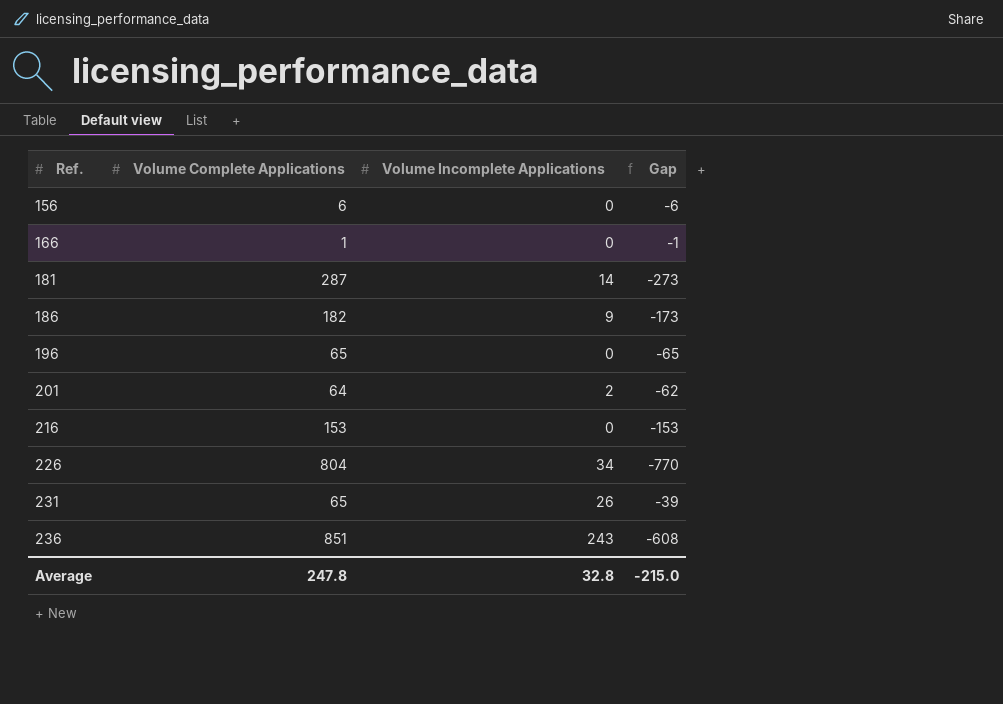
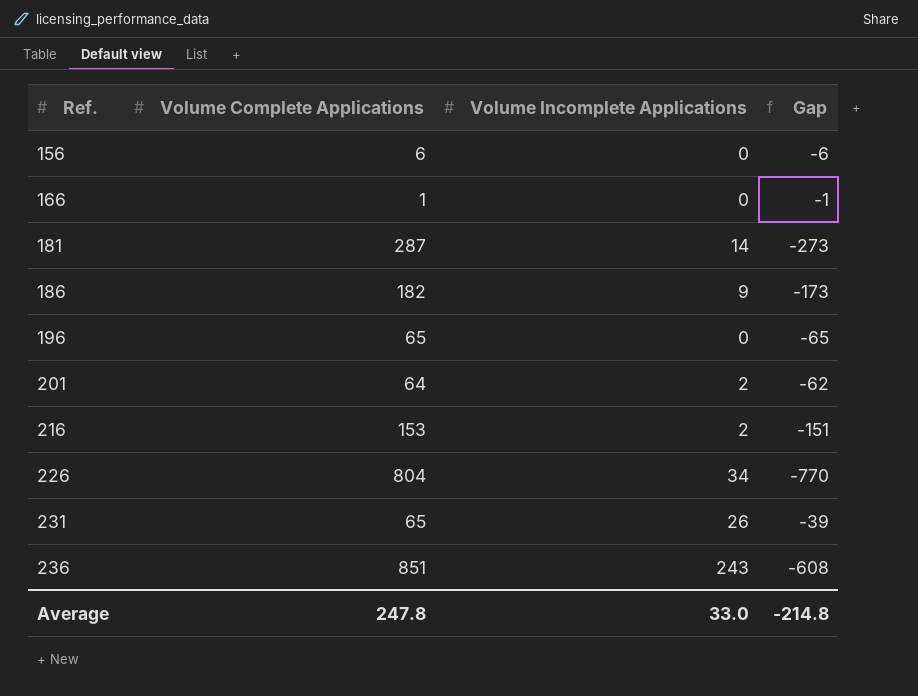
216 | Volume Incomplete Applications: 0 -> 2
216 | Gap: -153 -> -151
Average | Volume Incomplete Applications: 32.8 -> 33.0
Average | Gap: -215.0 -> -214.8

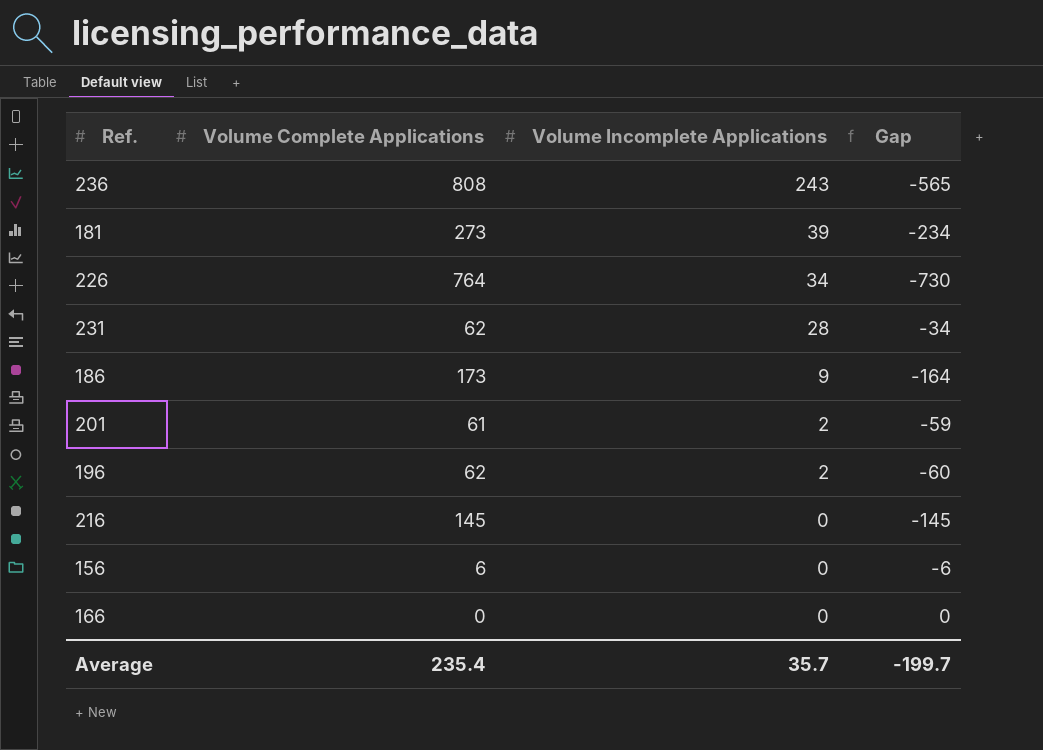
row order: Ref. ascending -> Volume Incomplete Applications descending
236 | Volume Complete Applications: 851 -> 808
236 | Gap: -608 -> -565
181 | Volume Complete Applications: 287 -> 273
181 | Volume Incomplete Applications: 14 -> 39
181 | Gap: -273 -> -234
226 | Volume Complete Applications: 804 -> 764
226 | Gap: -770 -> -730
231 | Volume Complete Applications: 65 -> 62
231 | Volume Incomplete Applications: 26 -> 28
231 | Gap: -39 -> -34
186 | Volume Complete Applications: 182 -> 173
186 | Gap: -173 -> -164
201 | Volume Complete Applications: 64 -> 61
201 | Gap: -62 -> -59
196 | Volume Complete Applications: 65 -> 62
196 | Volume Incomplete Applications: 0 -> 2
196 | Gap: -65 -> -60
216 | Volume Complete Applications: 153 -> 145
216 | Volume Incomplete Applications: 2 -> 0
216 | Gap: -151 -> -145
166 | Volume Complete Applications: 1 -> 0
166 | Gap: -1 -> 0
Average | Volume Complete Applications: 247.8 -> 235.4
Average | Volume Incomplete Applications: 33.0 -> 35.7
Average | Gap: -214.8 -> -199.7

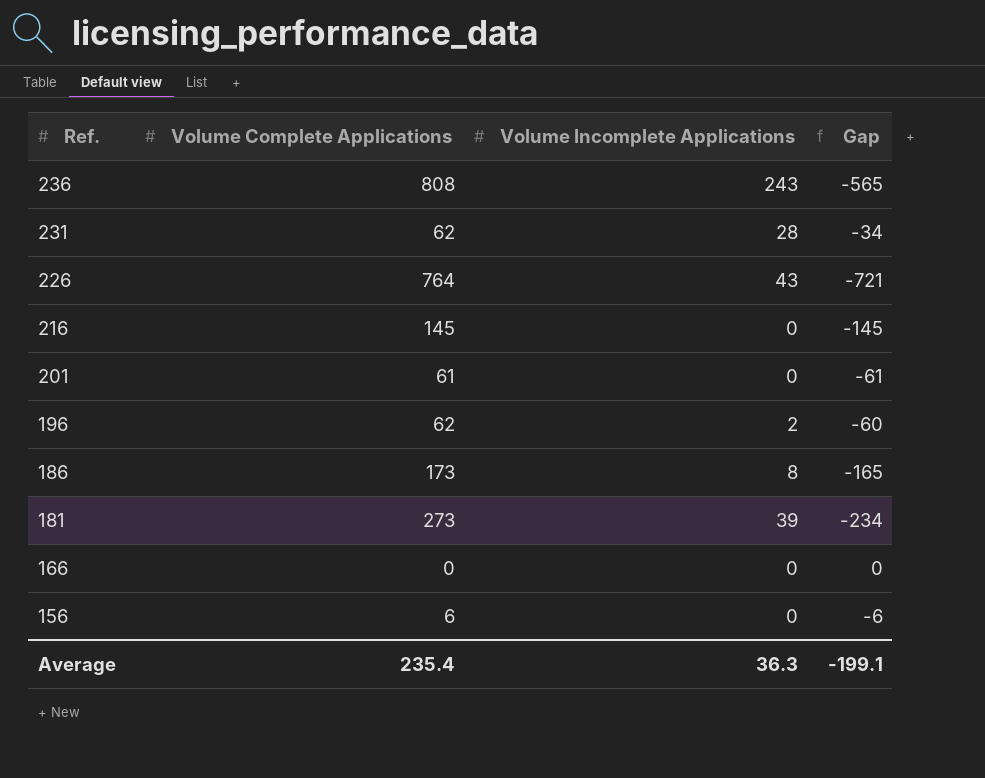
row order: Volume Incomplete Applications descending -> Ref. descending
226 | Volume Incomplete Applications: 34 -> 43
226 | Gap: -730 -> -721
201 | Volume Incomplete Applications: 2 -> 0
201 | Gap: -59 -> -61
186 | Volume Incomplete Applications: 9 -> 8
186 | Gap: -164 -> -165
Average | Volume Incomplete Applications: 35.7 -> 36.3
Average | Gap: -199.7 -> -199.1

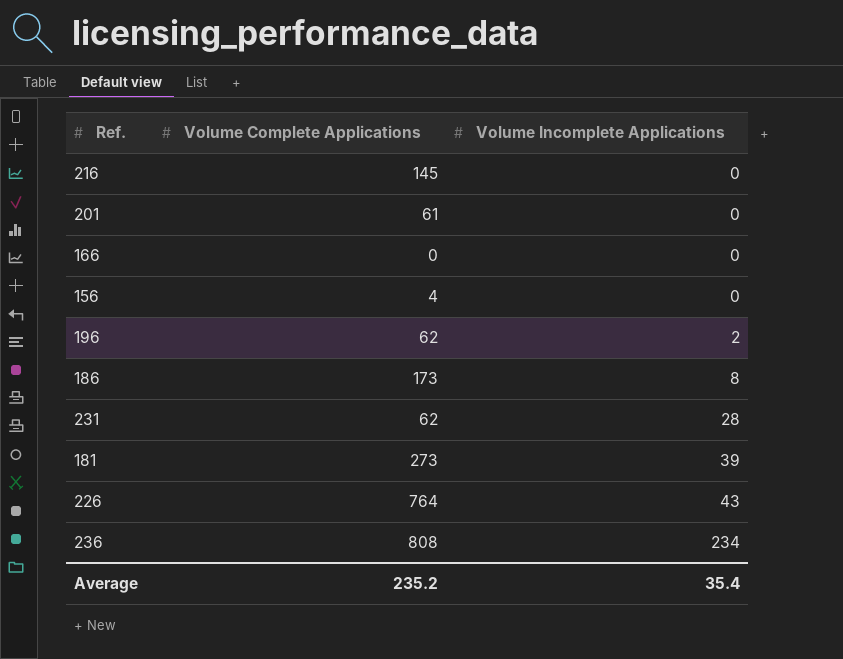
row order: Ref. descending -> Volume Incomplete Applications ascending
column Gap | formula: [Volume Incomplete Applications] - [Volume Complete Applications] -> none
156 | Volume Complete Applications: 6 -> 4
236 | Volume Incomplete Applications: 243 -> 234
Average | Volume Complete Applications: 235.4 -> 235.2
Average | Volume Incomplete Applications: 36.3 -> 35.4

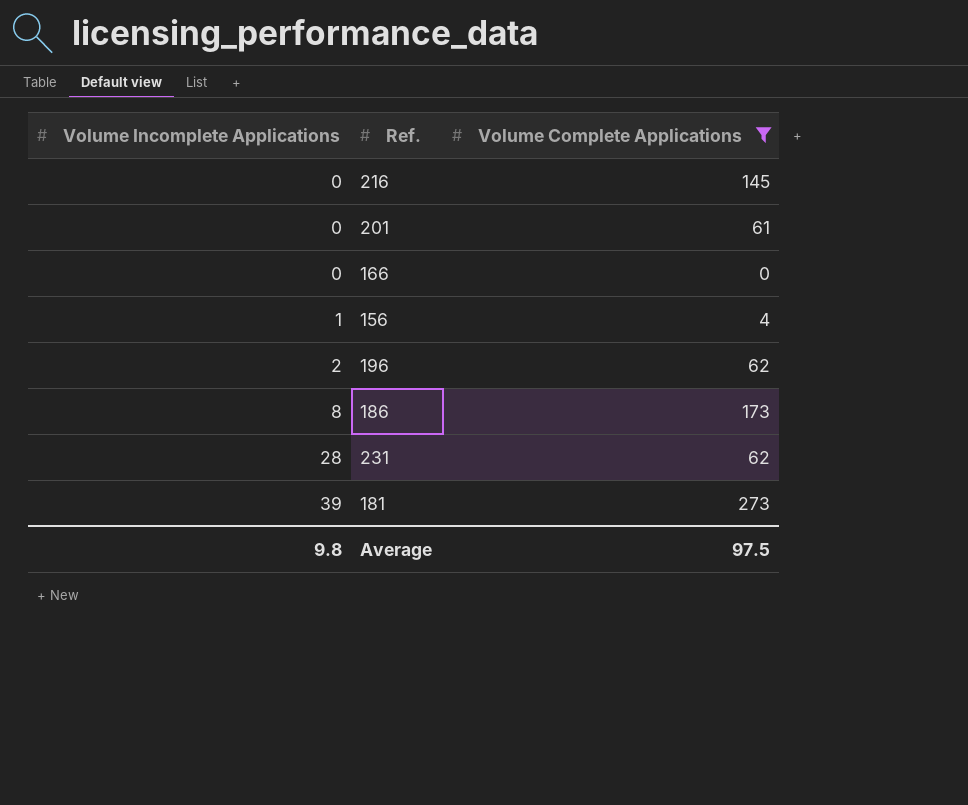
filter: none -> Volume Complete Applications <= 273
column Volume Incomplete Applications | position: 3 -> 1
156 | Volume Incomplete Applications: 0 -> 1
Average | Volume Incomplete Applications: 35.4 -> 9.8
Average | Volume Complete Applications: 235.2 -> 97.5

